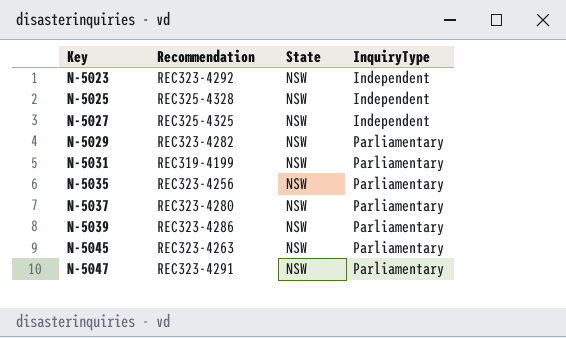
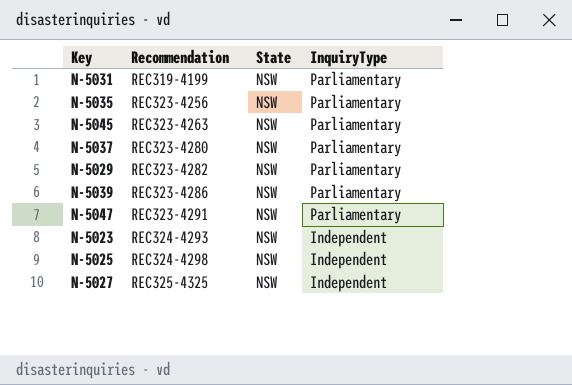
row order: Key ascending -> Recommendation ascending
N-5023 | Recommendation: REC323-4292 -> REC324-4293
N-5025 | Recommendation: REC325-4328 -> REC324-4298

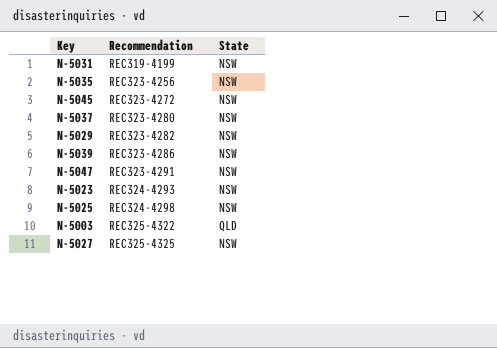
column InquiryType | position: 4 -> none
N-5045 | Recommendation: REC323-4263 -> REC323-4272
row N-5003: none -> REC325-4322 | QLD

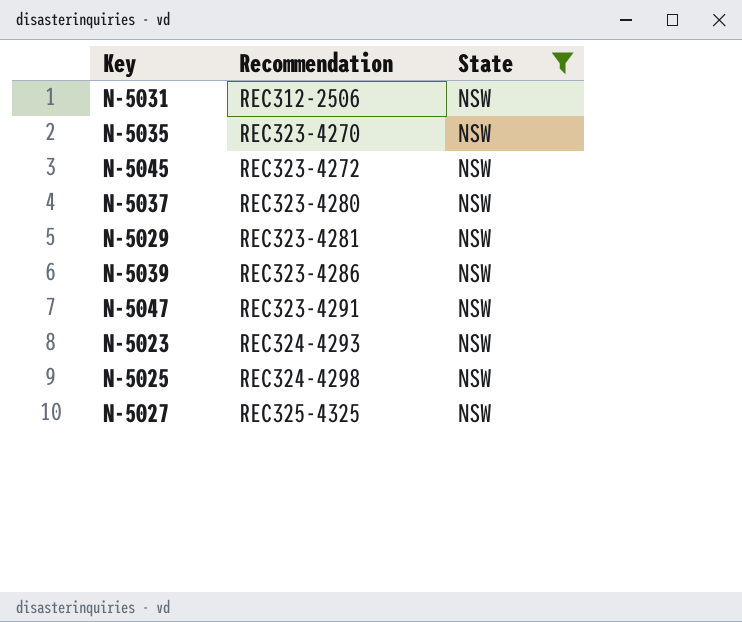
filter: none -> State = NSW
N-5031 | Recommendation: REC319-4199 -> REC312-2506
N-5035 | Recommendation: REC323-4256 -> REC323-4270
N-5029 | Recommendation: REC323-4282 -> REC323-4281

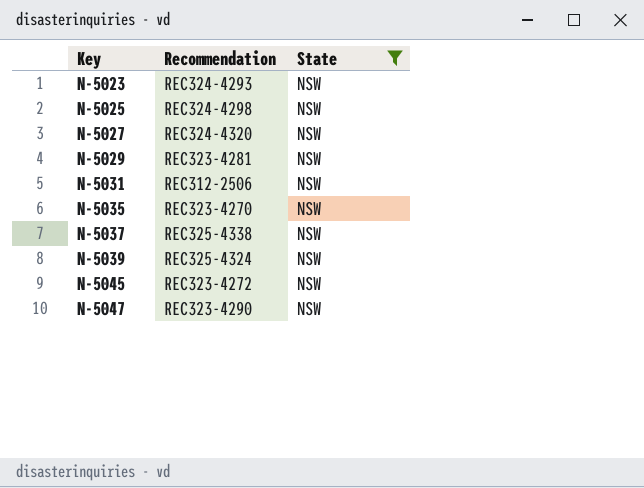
row order: Recommendation ascending -> Key ascending
N-5027 | Recommendation: REC325-4325 -> REC324-4320
N-5037 | Recommendation: REC323-4280 -> REC325-4338
N-5039 | Recommendation: REC323-4286 -> REC325-4324
N-5047 | Recommendation: REC323-4291 -> REC323-4290

